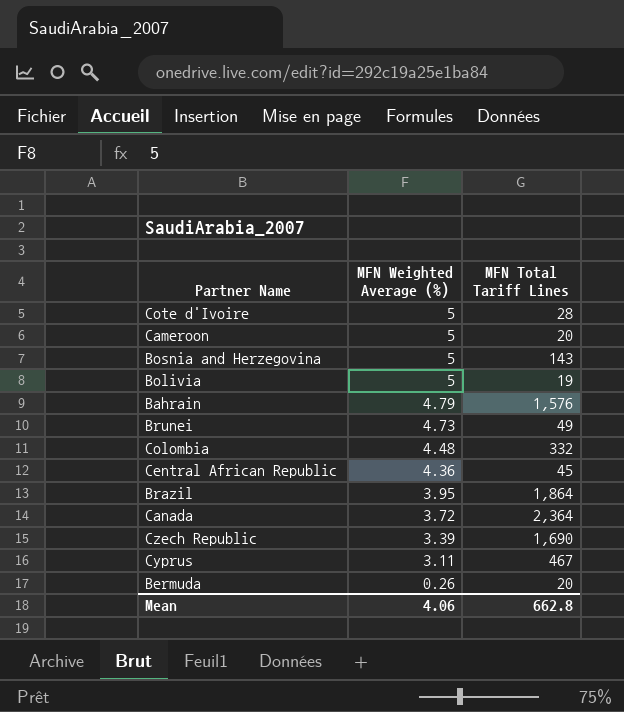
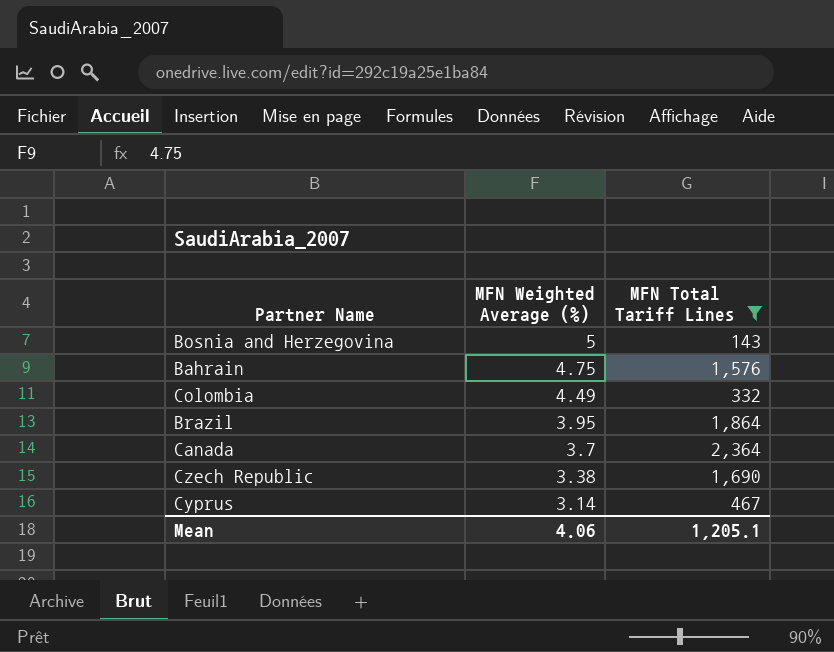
filter: none -> MFN Total Tariff Lines >= 143
Bahrain | MFN Weighted Average (%): 4.79 -> 4.75
Colombia | MFN Weighted Average (%): 4.48 -> 4.49
Canada | MFN Weighted Average (%): 3.72 -> 3.7
Czech Republic | MFN Weighted Average (%): 3.39 -> 3.38
Cyprus | MFN Weighted Average (%): 3.11 -> 3.14
Mean | MFN Total Tariff Lines: 662.8 -> 1,205.1

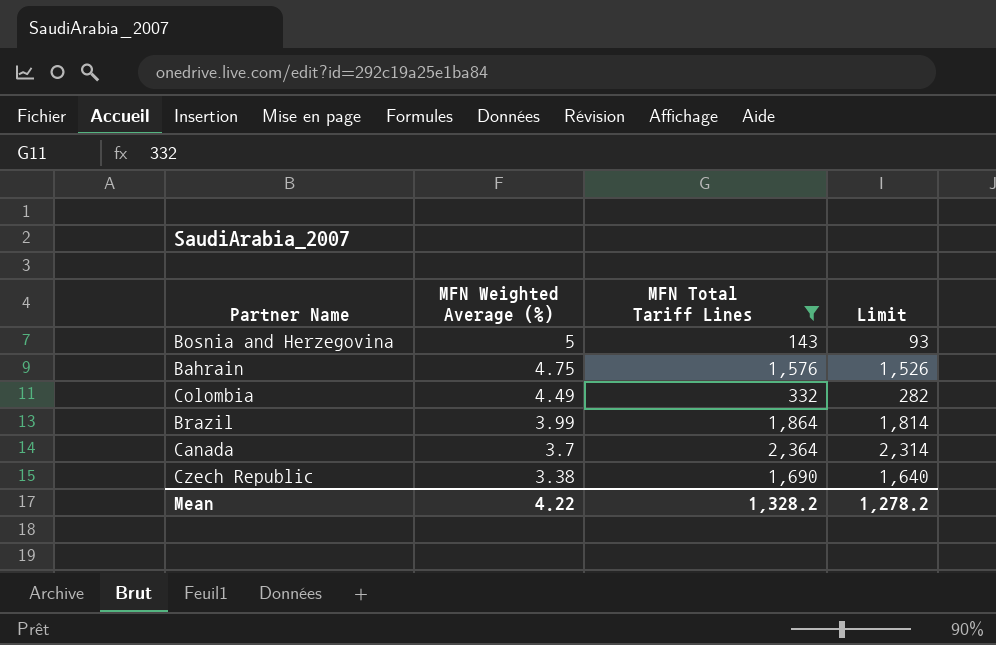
column Limit | formula: none -> [MFN Total Tariff Lines] - 50
row Cyprus: 3.14 | 467 -> none
Brazil | MFN Weighted Average (%): 3.95 -> 3.99
Mean | MFN Weighted Average (%): 4.06 -> 4.22
Mean | MFN Total Tariff Lines: 1,205.1 -> 1,328.2

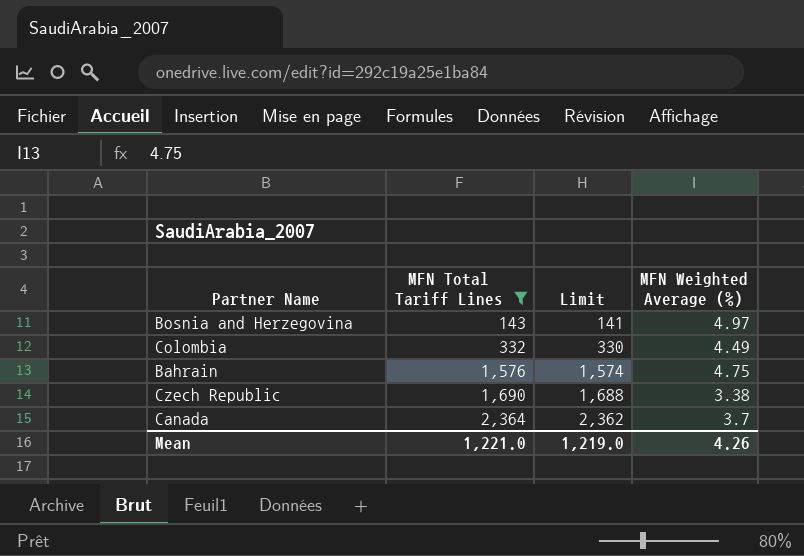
row order: MFN Weighted Average (%) descending -> MFN Total Tariff Lines ascending
column Limit | formula: [MFN Total Tariff Lines] - 50 -> [MFN Total Tariff Lines] - 2
column MFN Weighted Average (%) | position: 2 -> 4
row Brazil: 3.99 | 1,864 | 1,814 -> none
Bosnia and Herzegovina | MFN Weighted Average (%): 5 -> 4.97
Mean | MFN Total Tariff Lines: 1,328.2 -> 1,221.0
Mean | Limit: 1,278.2 -> 1,219.0
Mean | MFN Weighted Average (%): 4.22 -> 4.26

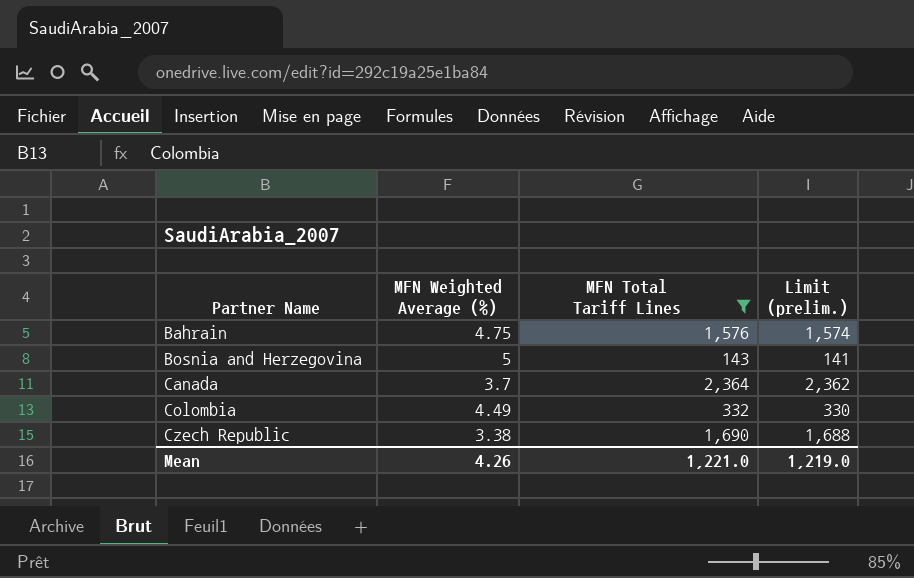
row order: MFN Total Tariff Lines ascending -> Partner Name ascending
column MFN Weighted Average (%) | position: 4 -> 2
column name: Limit -> Limit (prelim.)
Bosnia and Herzegovina | MFN Weighted Average (%): 4.97 -> 5

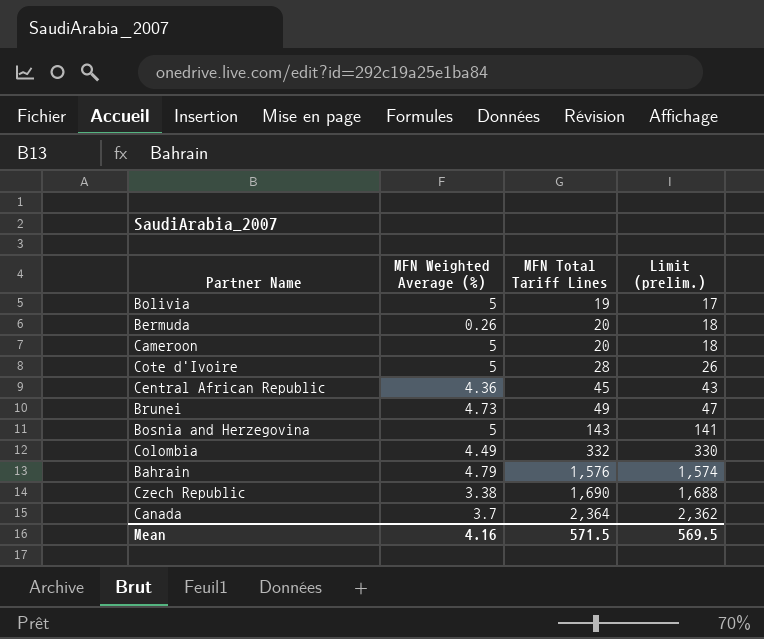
filter: MFN Total Tariff Lines >= 143 -> none
row order: Partner Name ascending -> MFN Total Tariff Lines ascending
Bahrain | MFN Weighted Average (%): 4.75 -> 4.79
Mean | MFN Weighted Average (%): 4.26 -> 4.16
Mean | MFN Total Tariff Lines: 1,221.0 -> 571.5
Mean | Limit (prelim.): 1,219.0 -> 569.5

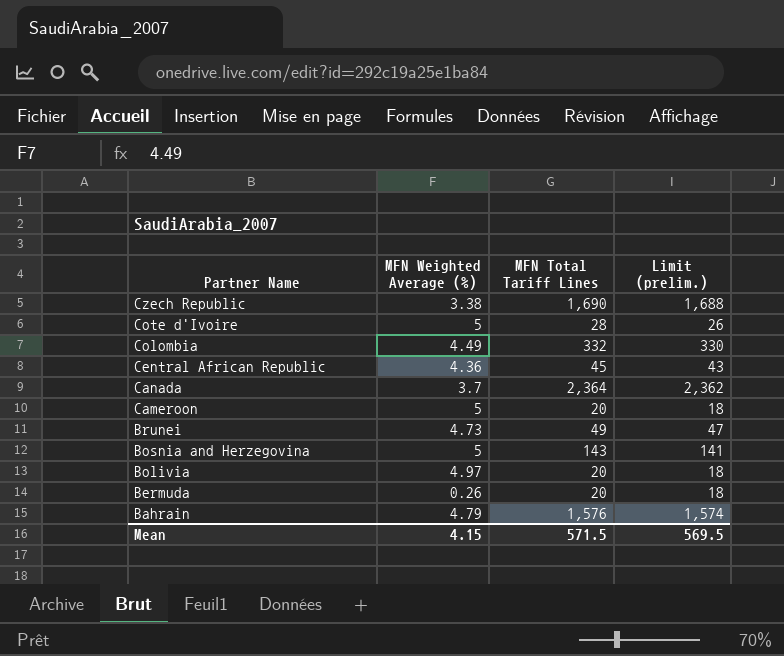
row order: MFN Total Tariff Lines ascending -> Partner Name descending
Bolivia | MFN Weighted Average (%): 5 -> 4.97
Bolivia | MFN Total Tariff Lines: 19 -> 20
Bolivia | Limit (prelim.): 17 -> 18
Mean | MFN Weighted Average (%): 4.16 -> 4.15

